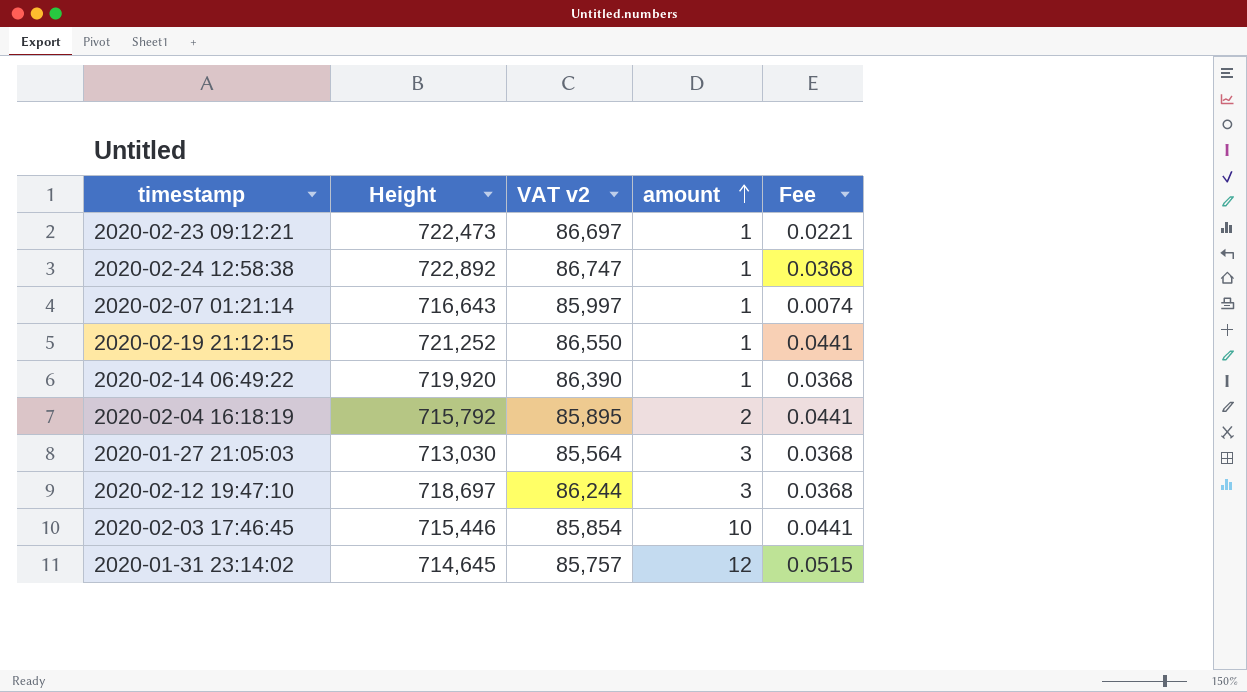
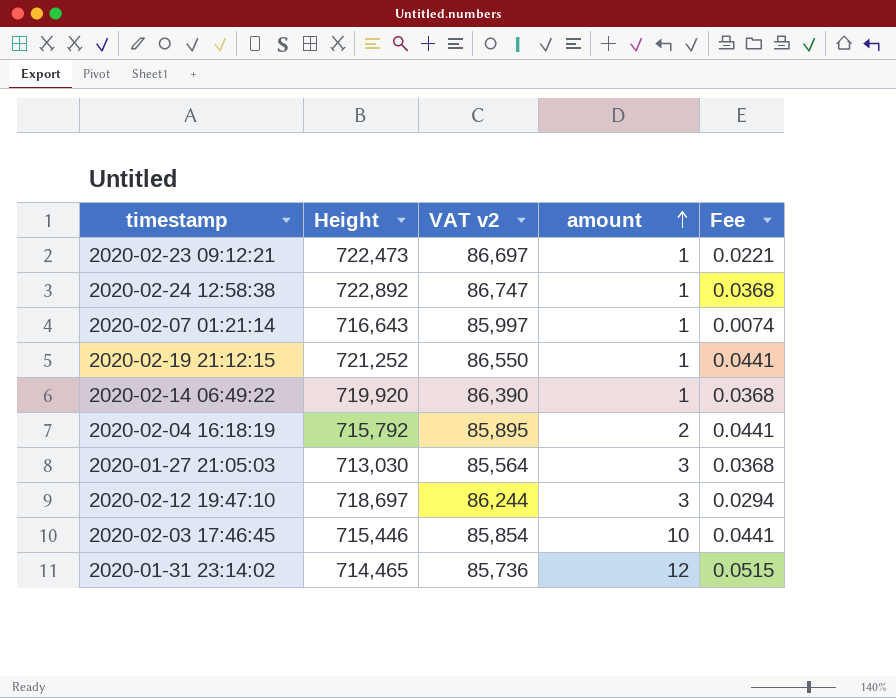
2020-02-12 19:47:10 | Fee: 0.0368 -> 0.0294
2020-01-31 23:14:02 | Height: 714,645 -> 714,465
2020-01-31 23:14:02 | VAT v2: 85,757 -> 85,736

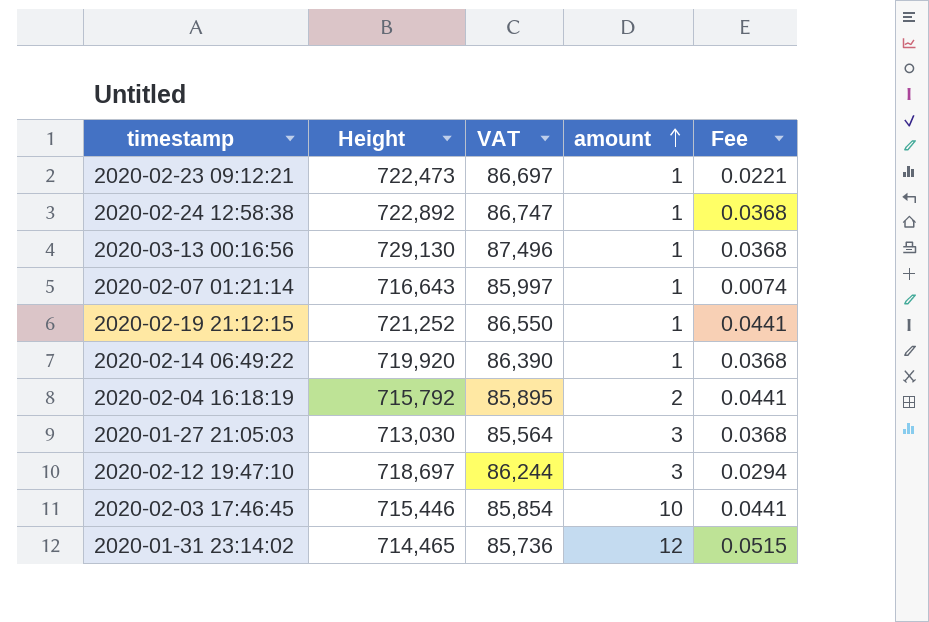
column name: VAT v2 -> VAT
row 2020-03-13 00:16:56: none -> 729,130 | 87,496 | 1 | 0.0368

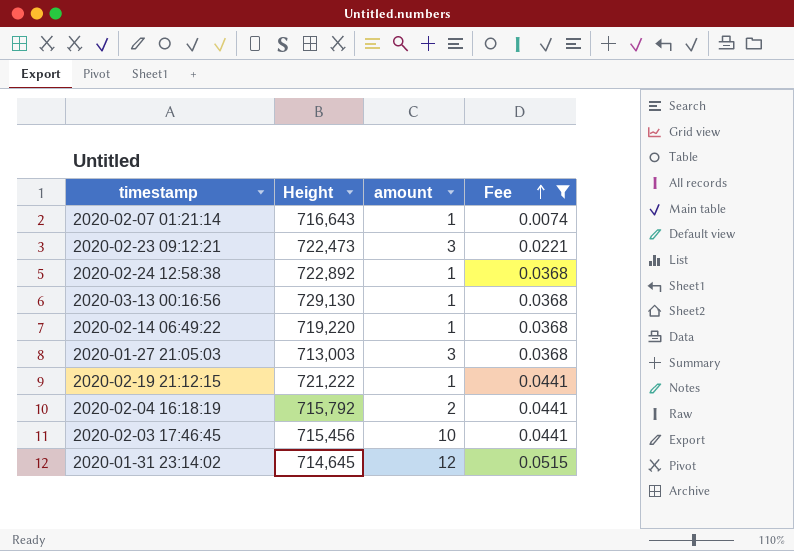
filter: none -> Fee != 0.0294
row order: amount ascending -> Fee ascending
column VAT | formula: [Height] * 0.12 -> none
2020-02-23 09:12:21 | amount: 1 -> 3
2020-02-14 06:49:22 | Height: 719,920 -> 719,220
2020-01-27 21:05:03 | Height: 713,030 -> 713,003
2020-02-19 21:12:15 | Height: 721,252 -> 721,222
2020-02-03 17:46:45 | Height: 715,446 -> 715,456
2020-01-31 23:14:02 | Height: 714,465 -> 714,645

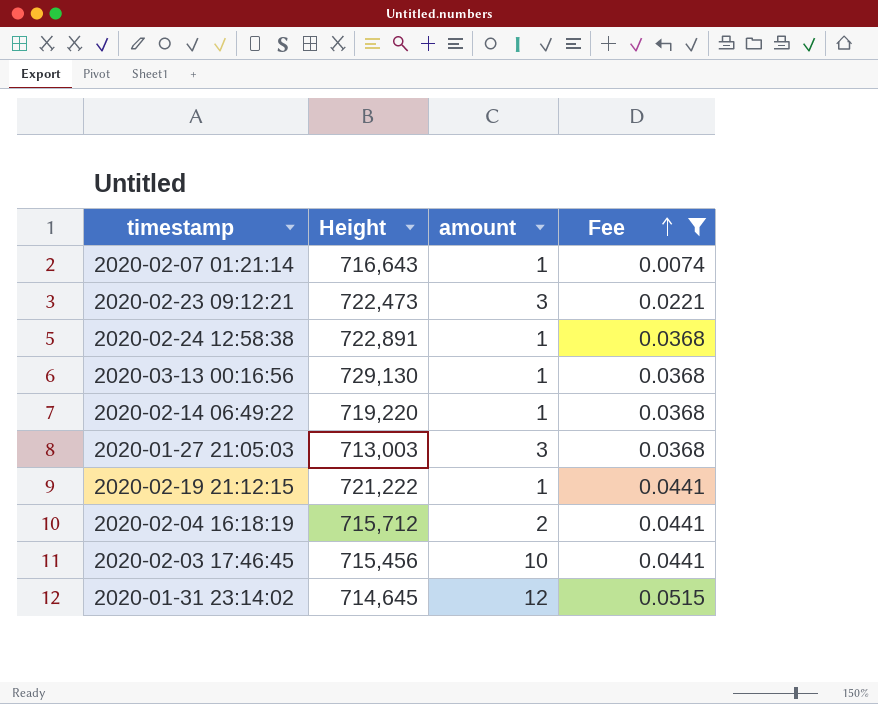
2020-02-24 12:58:38 | Height: 722,892 -> 722,891
2020-02-04 16:18:19 | Height: 715,792 -> 715,712

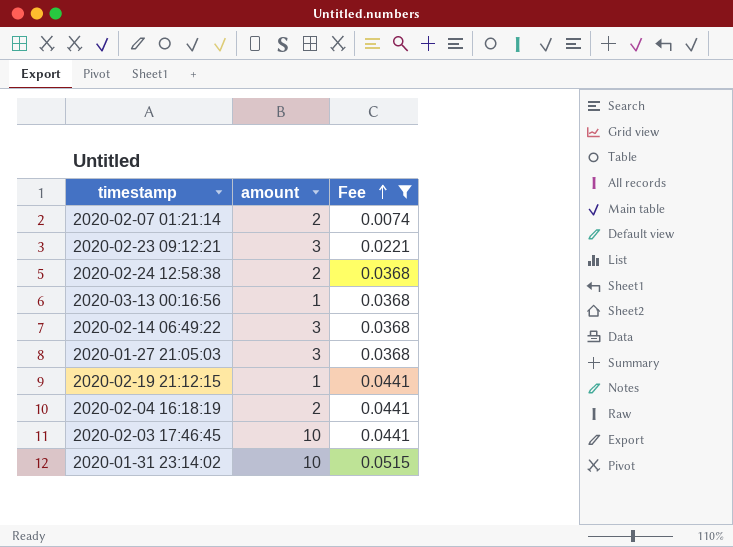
column Height | position: 2 -> none
2020-02-07 01:21:14 | amount: 1 -> 2
2020-02-24 12:58:38 | amount: 1 -> 2
2020-02-14 06:49:22 | amount: 1 -> 3
2020-01-31 23:14:02 | amount: 12 -> 10

